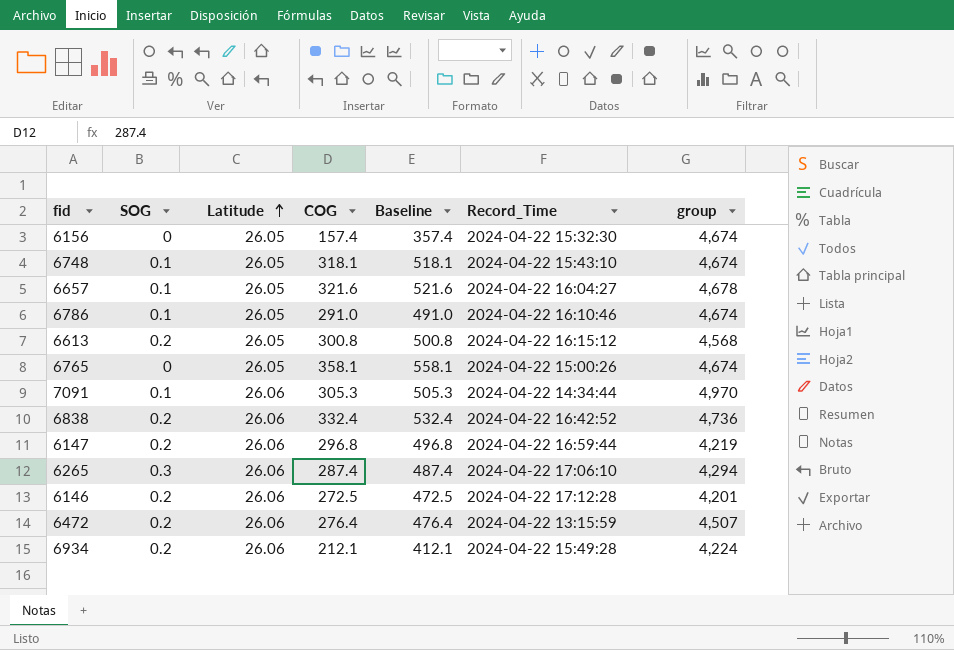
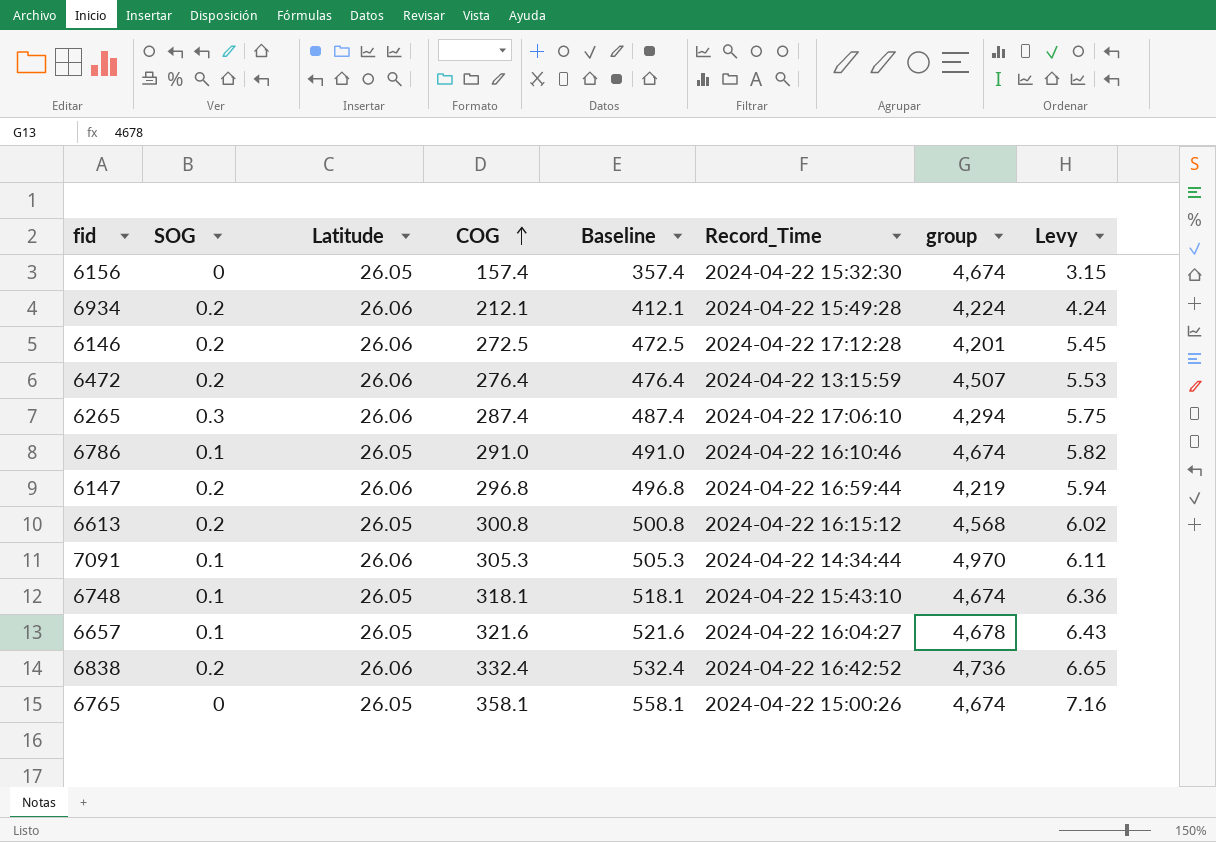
row order: Latitude ascending -> COG ascending
column Levy | formula: none -> [COG] * 0.02

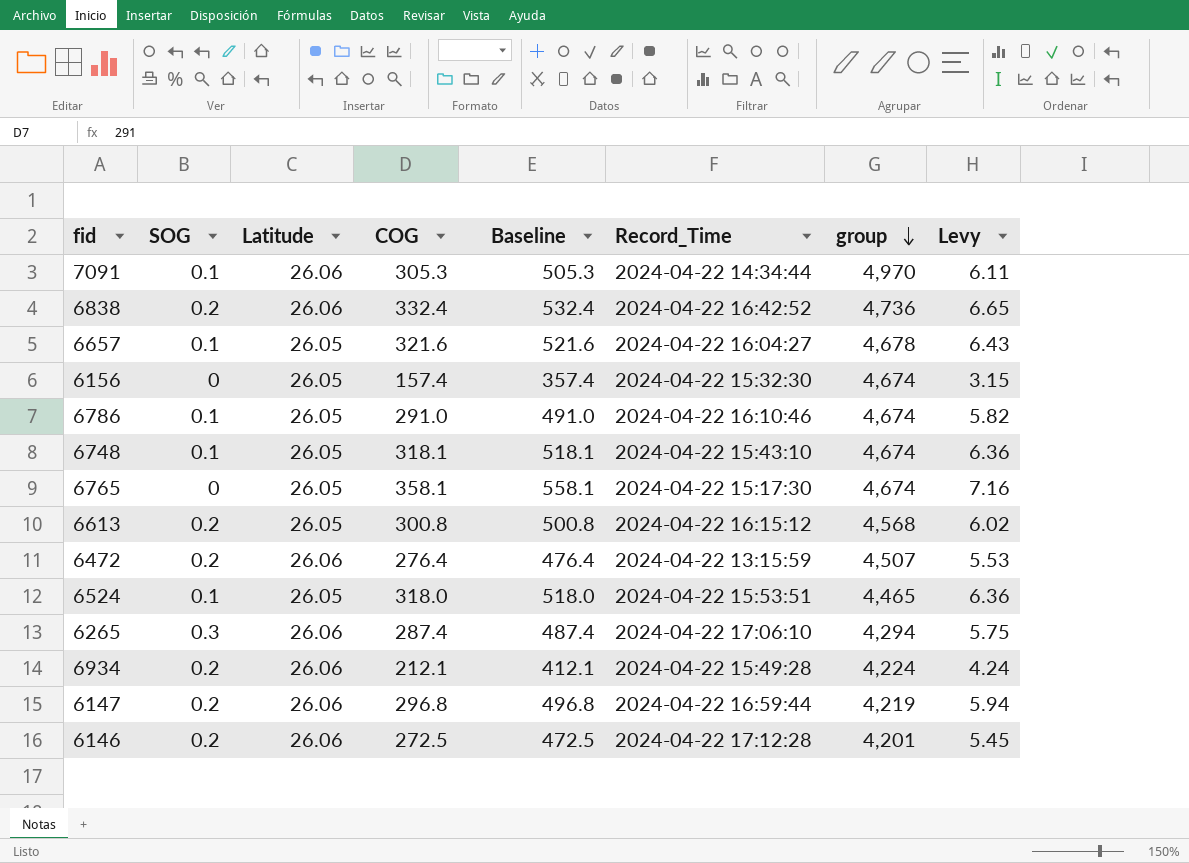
row order: COG ascending -> group descending
6765 | Record_Time: 2024-04-22 15:00:26 -> 2024-04-22 15:17:30
row 6524: none -> 0.1 | 26.05 | 318.0 | 518.0 | 2024-04-22 15:53:51 | 4,465 | 6.36

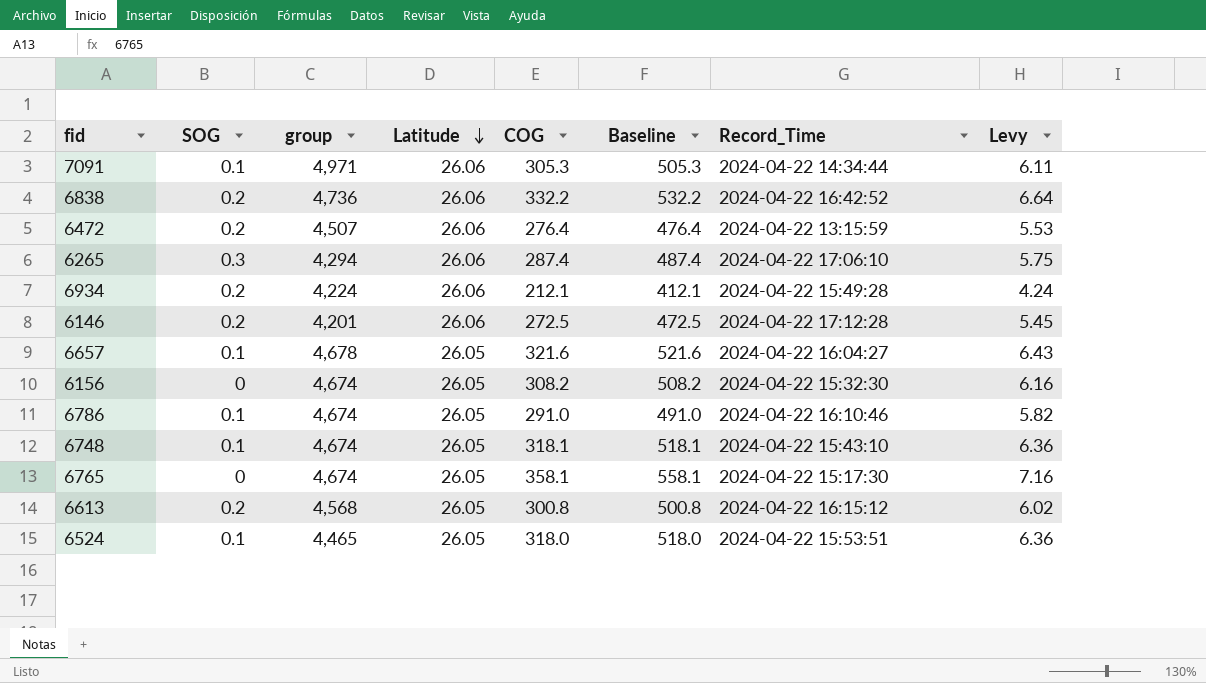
row order: group descending -> Latitude descending
column group | position: 7 -> 3
row 6147: 0.2 | 26.06 | 296.8 | 496.8 | 2024-04-22 16:59:44 | 4,219 | 5.94 -> none
7091 | group: 4,970 -> 4,971
6838 | COG: 332.4 -> 332.2
6838 | Baseline: 532.4 -> 532.2
6838 | Levy: 6.65 -> 6.64
6156 | COG: 157.4 -> 308.2
6156 | Baseline: 357.4 -> 508.2
6156 | Levy: 3.15 -> 6.16

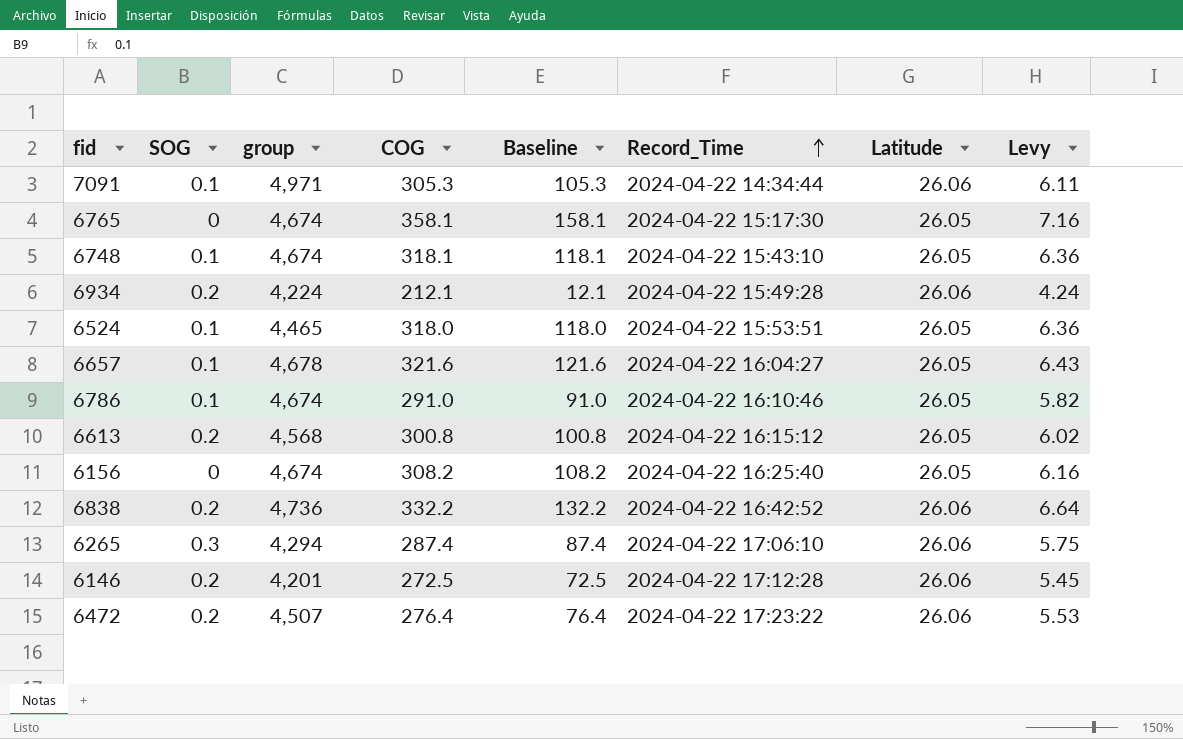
row order: Latitude descending -> Record_Time ascending
column Baseline | formula: [COG] + 200 -> [COG] - 200
column Latitude | position: 4 -> 7
6156 | Record_Time: 2024-04-22 15:32:30 -> 2024-04-22 16:25:40
6472 | Record_Time: 2024-04-22 13:15:59 -> 2024-04-22 17:23:22

